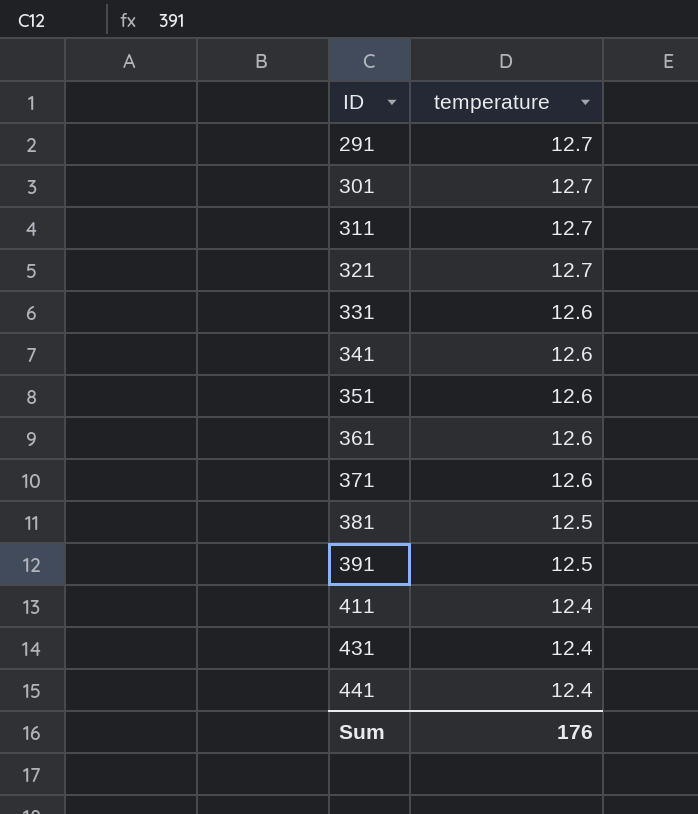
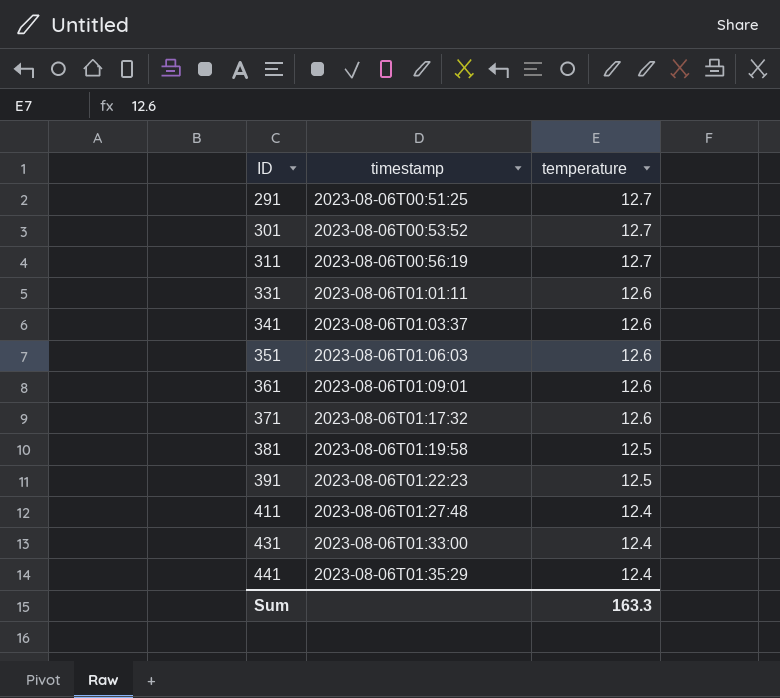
column timestamp | position: none -> 2
row 321: 12.7 -> none
Sum | temperature: 176 -> 163.3

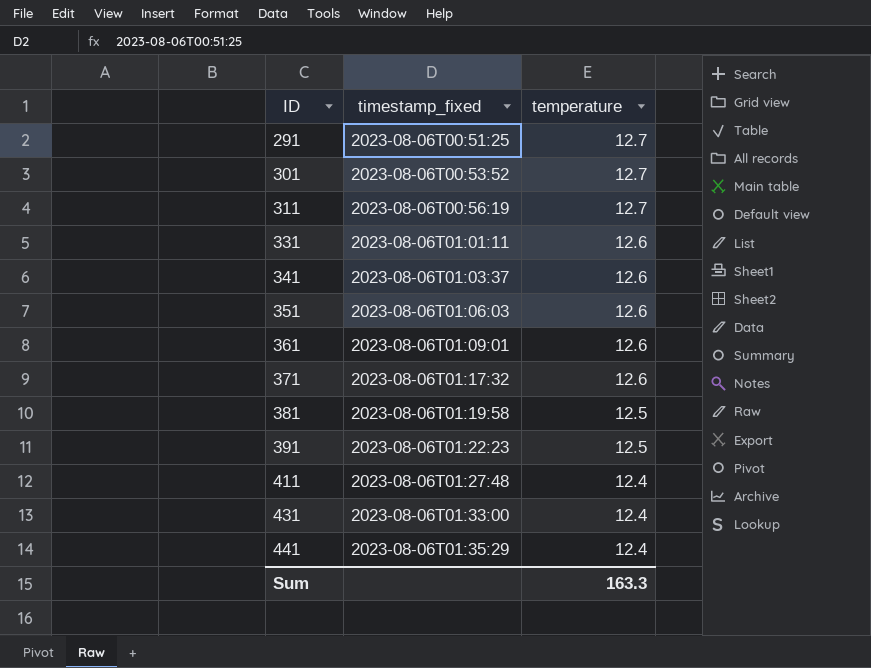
column name: timestamp -> timestamp_fixed

